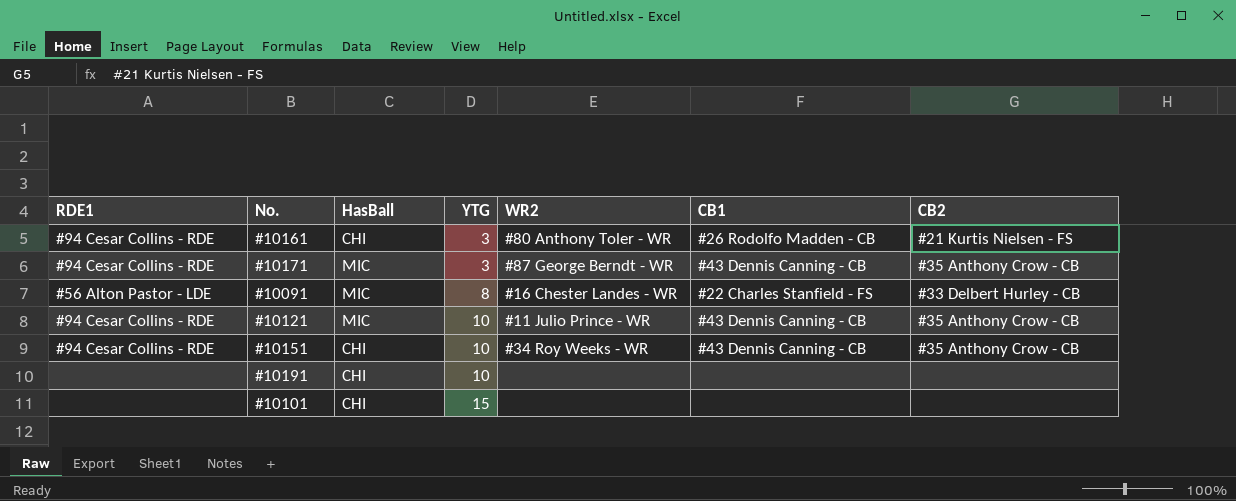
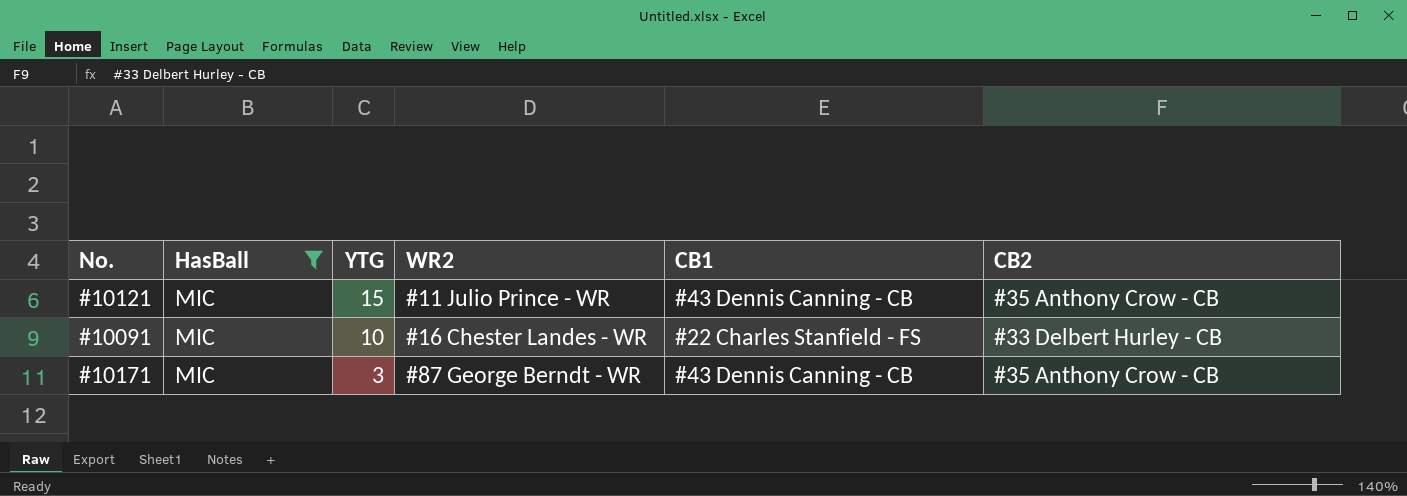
filter: none -> HasBall = MIC
row order: YTG ascending -> YTG descending
column RDE1 | position: 1 -> none
#10121 | YTG: 10 -> 15
#10091 | YTG: 8 -> 10

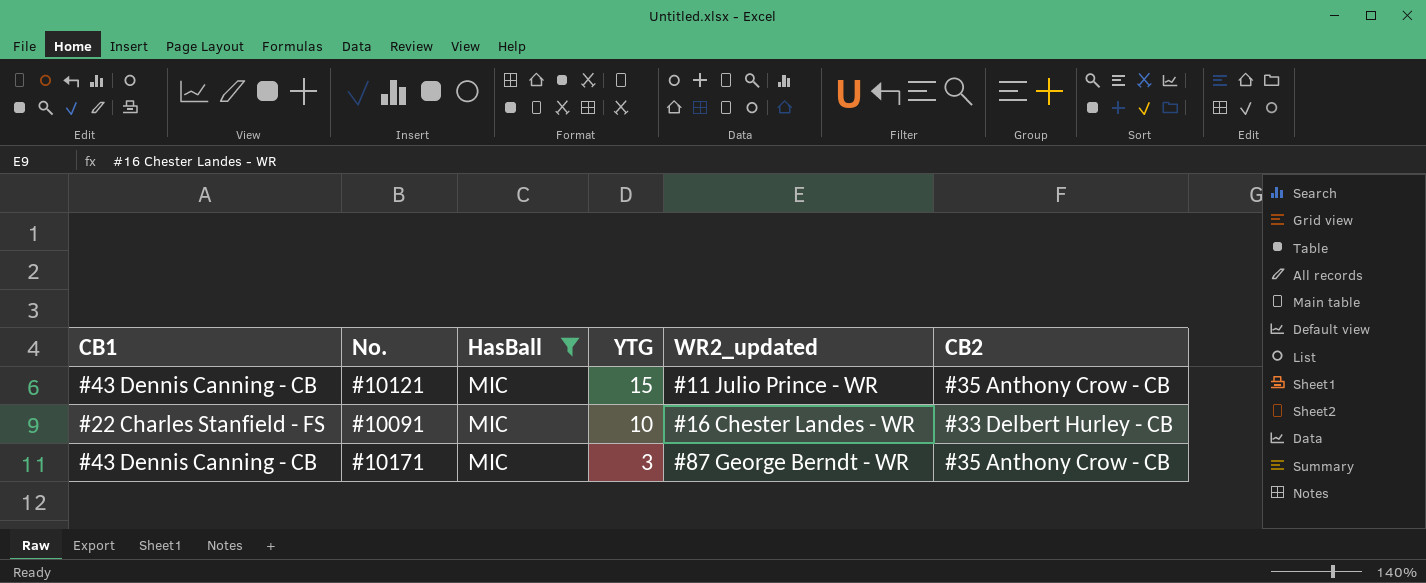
column CB1 | position: 5 -> 1
column name: WR2 -> WR2_updated

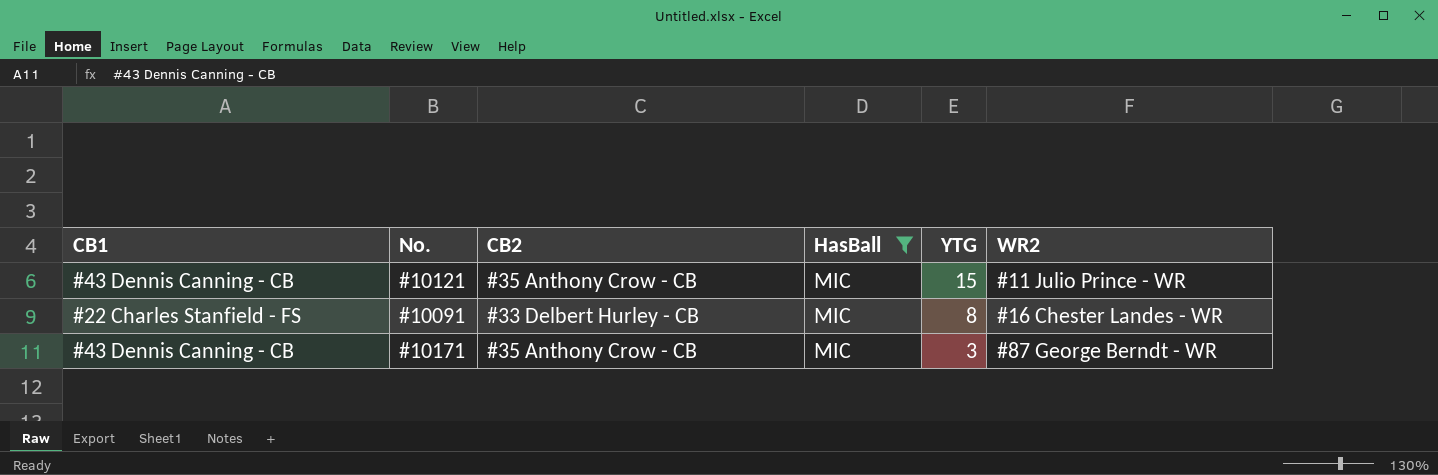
column CB2 | position: 6 -> 3
column name: WR2_updated -> WR2
#10091 | YTG: 10 -> 8

